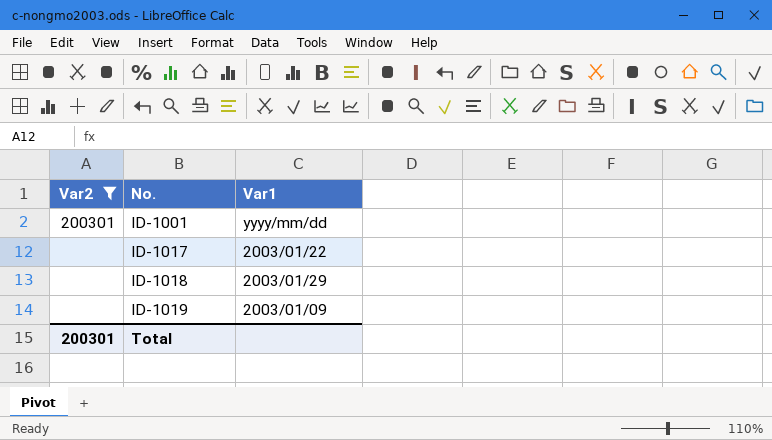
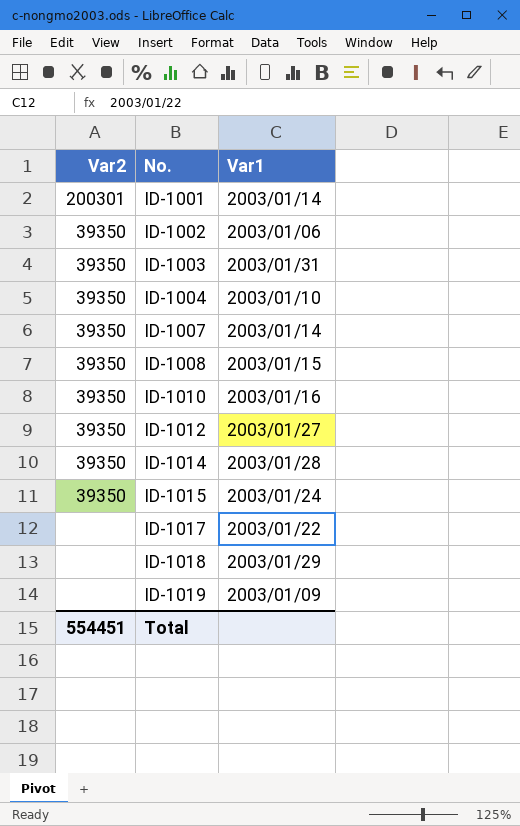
filter: Var2 != 39350 -> none
ID-1001 | Var1: yyyy/mm/dd -> 2003/01/14
Total | Var2: 200301 -> 554451

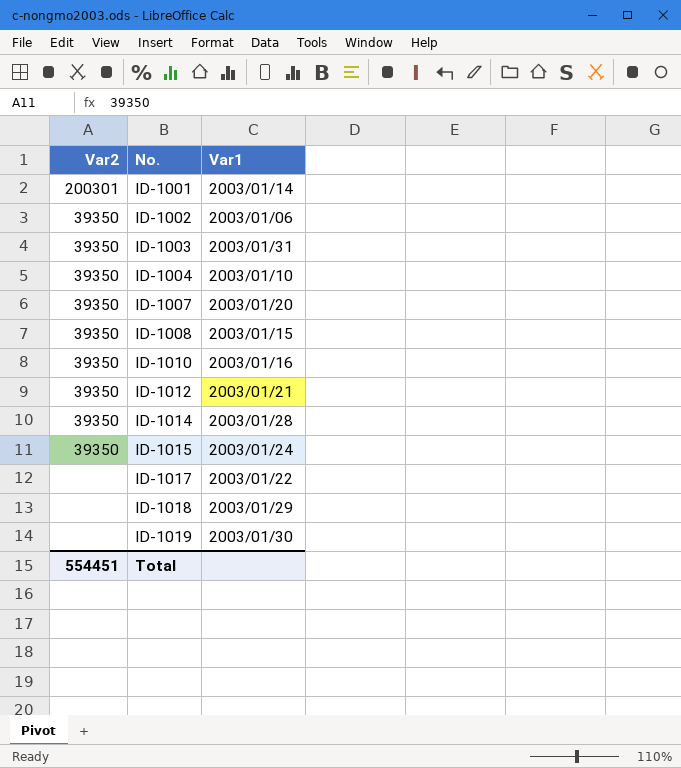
ID-1007 | Var1: 2003/01/14 -> 2003/01/20
ID-1012 | Var1: 2003/01/27 -> 2003/01/21
ID-1019 | Var1: 2003/01/09 -> 2003/01/30

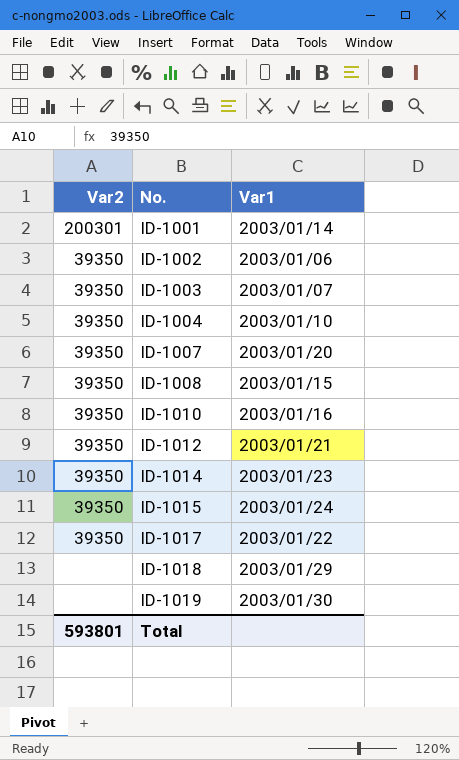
ID-1003 | Var1: 2003/01/31 -> 2003/01/07
ID-1014 | Var1: 2003/01/28 -> 2003/01/23
ID-1017 | Var2: none -> 39350
Total | Var2: 554451 -> 593801

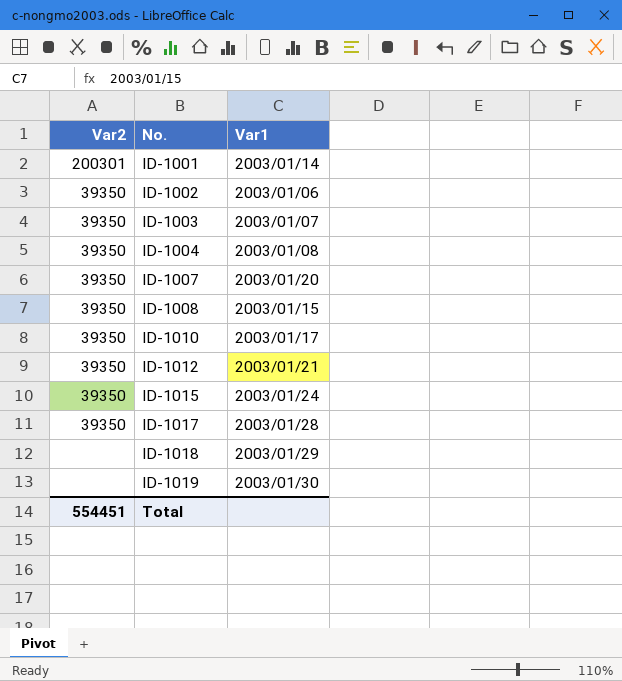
row ID-1014: 39350 | 2003/01/23 -> none
ID-1004 | Var1: 2003/01/10 -> 2003/01/08
ID-1010 | Var1: 2003/01/16 -> 2003/01/17
ID-1017 | Var1: 2003/01/22 -> 2003/01/28
Total | Var2: 593801 -> 554451

